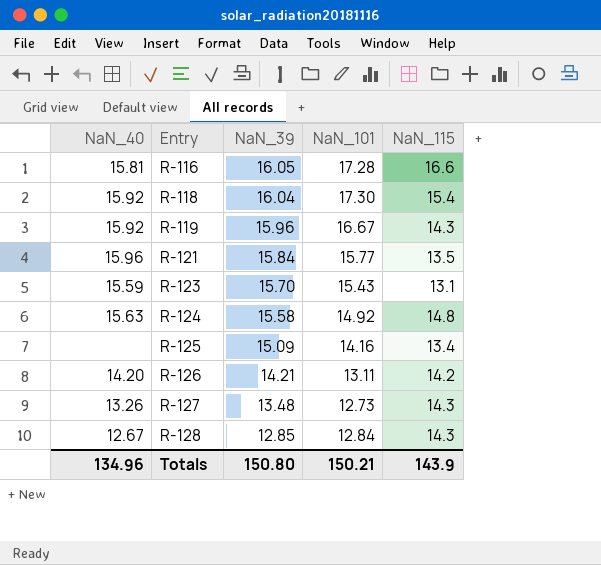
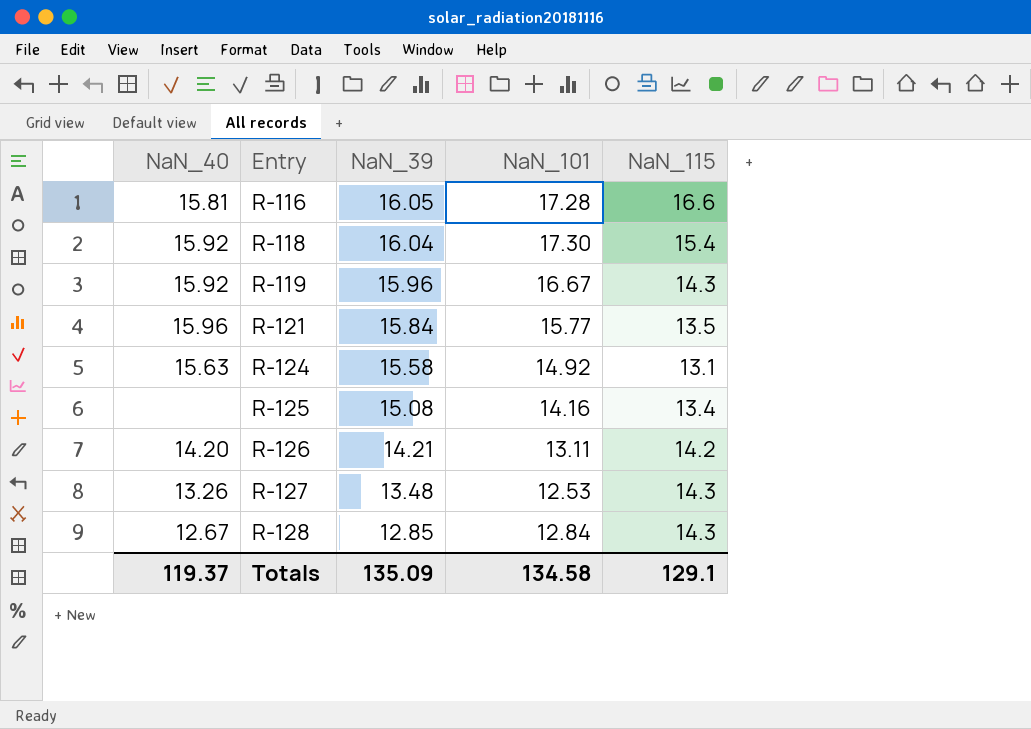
row R-123: 15.59 | 15.70 | 15.43 | 13.1 -> none
R-124 | NaN_115: 14.8 -> 13.1
R-125 | NaN_39: 15.09 -> 15.08
R-127 | NaN_101: 12.73 -> 12.53
Totals | NaN_40: 134.96 -> 119.37
Totals | NaN_39: 150.80 -> 135.09
Totals | NaN_101: 150.21 -> 134.58
Totals | NaN_115: 143.9 -> 129.1

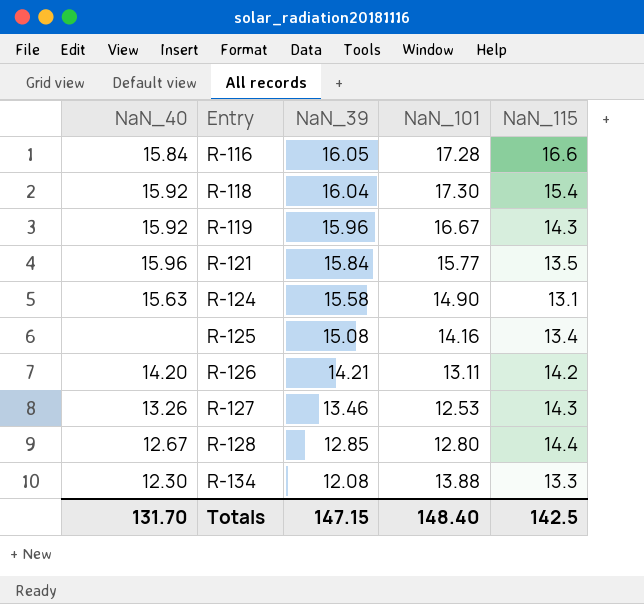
R-116 | NaN_40: 15.81 -> 15.84
R-124 | NaN_101: 14.92 -> 14.90
R-127 | NaN_39: 13.48 -> 13.46
R-128 | NaN_101: 12.84 -> 12.80
R-128 | NaN_115: 14.3 -> 14.4
row R-134: none -> 12.30 | 12.08 | 13.88 | 13.3
Totals | NaN_40: 119.37 -> 131.70
Totals | NaN_39: 135.09 -> 147.15
Totals | NaN_101: 134.58 -> 148.40
Totals | NaN_115: 129.1 -> 142.5

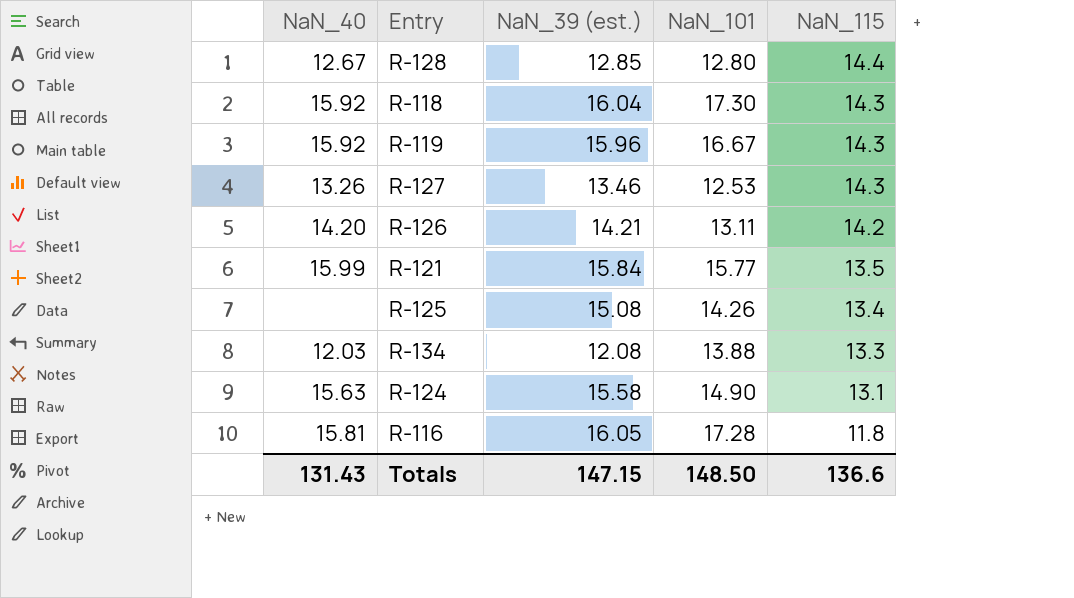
row order: Entry ascending -> NaN_115 descending
column name: NaN_39 -> NaN_39 (est.)
R-118 | NaN_115: 15.4 -> 14.3
R-121 | NaN_40: 15.96 -> 15.99
R-125 | NaN_101: 14.16 -> 14.26
R-134 | NaN_40: 12.30 -> 12.03
R-116 | NaN_40: 15.84 -> 15.81
R-116 | NaN_115: 16.6 -> 11.8
Totals | NaN_40: 131.70 -> 131.43
Totals | NaN_101: 148.40 -> 148.50
Totals | NaN_115: 142.5 -> 136.6

